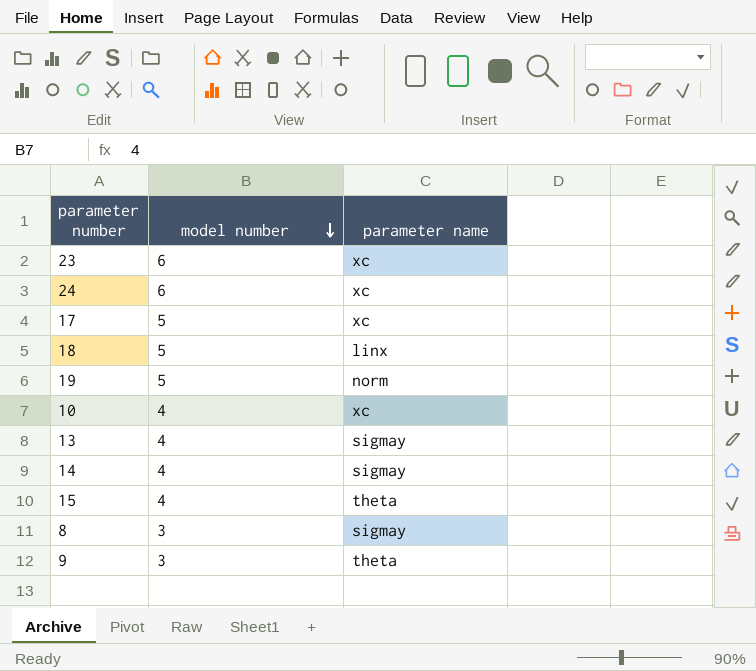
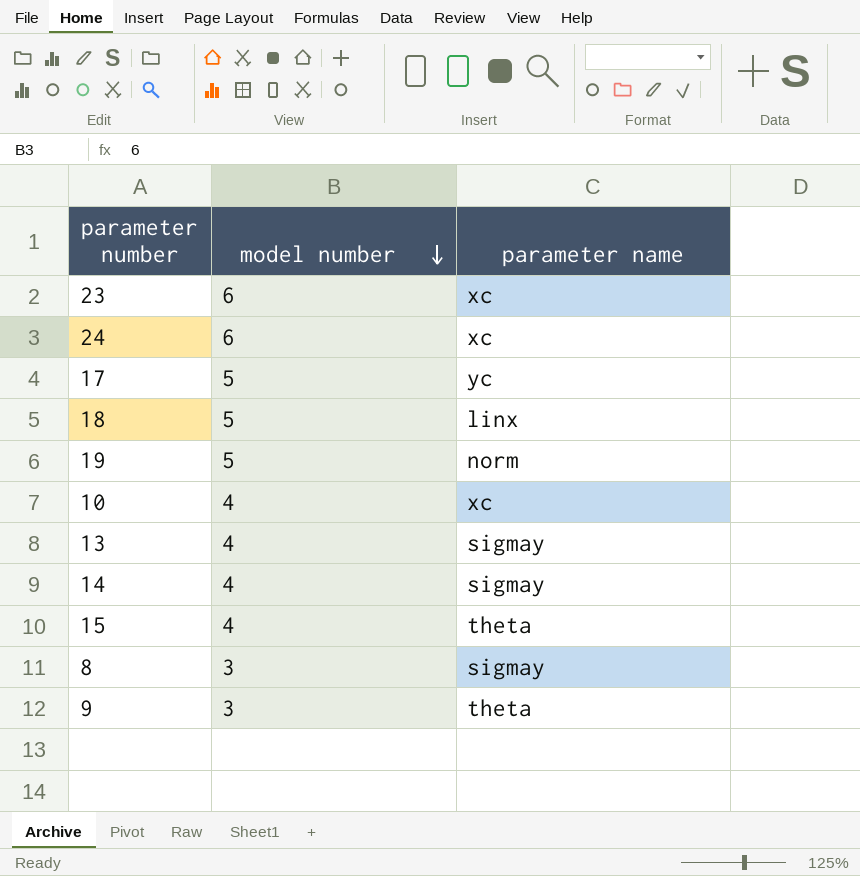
17 | parameter name: xc -> yc

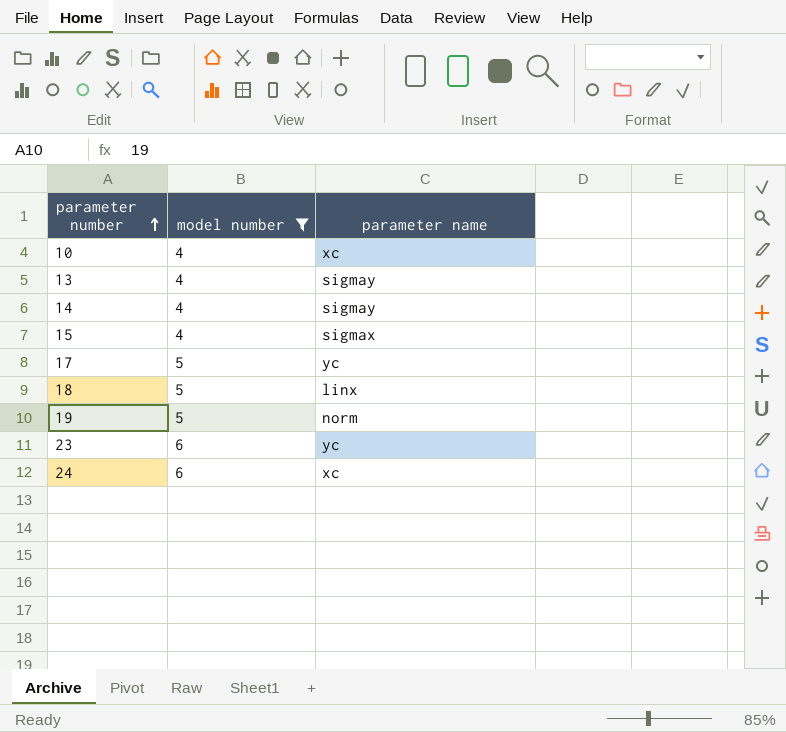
filter: none -> model number != 3
row order: model number descending -> parameter number ascending
15 | parameter name: theta -> sigmax
23 | parameter name: xc -> yc

